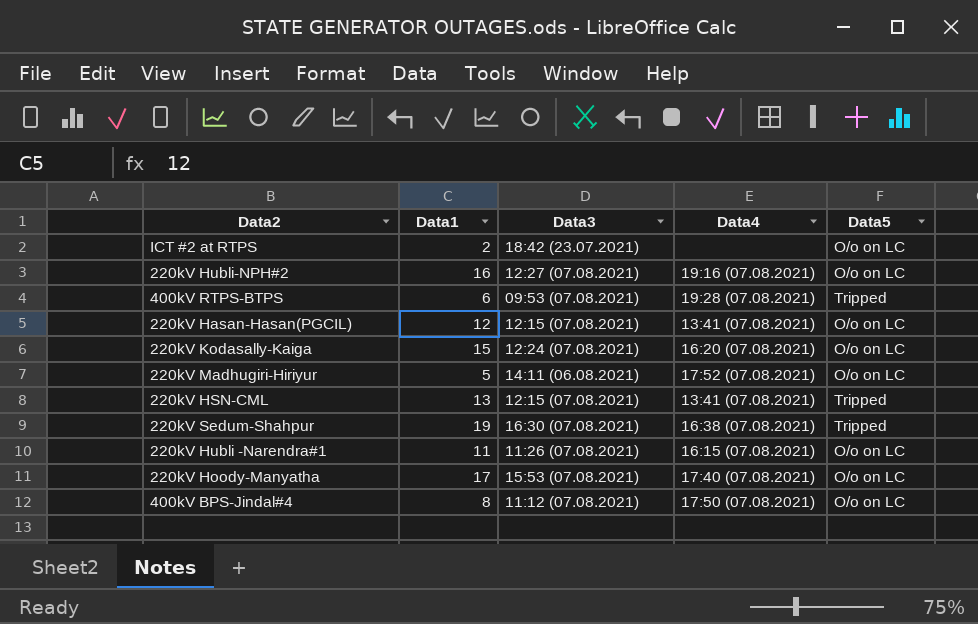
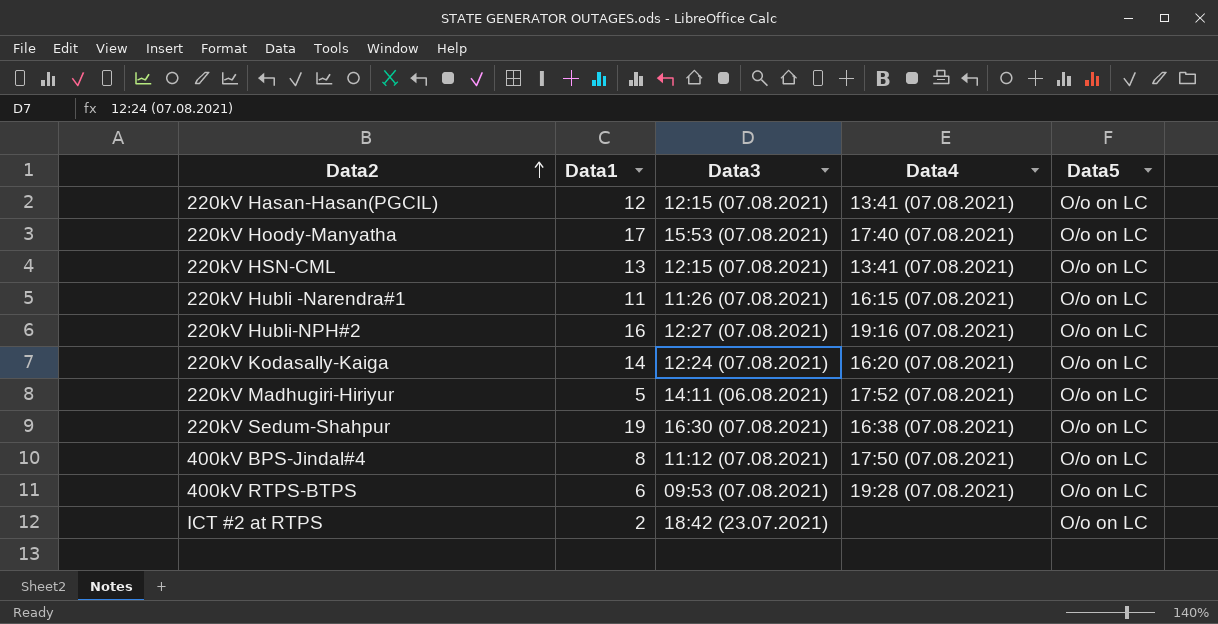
row order: none -> Data2 ascending
220kV HSN-CML | Data5: Tripped -> O/o on LC
220kV Kodasally-Kaiga | Data1: 15 -> 14
220kV Sedum-Shahpur | Data5: Tripped -> O/o on LC
400kV RTPS-BTPS | Data5: Tripped -> O/o on LC

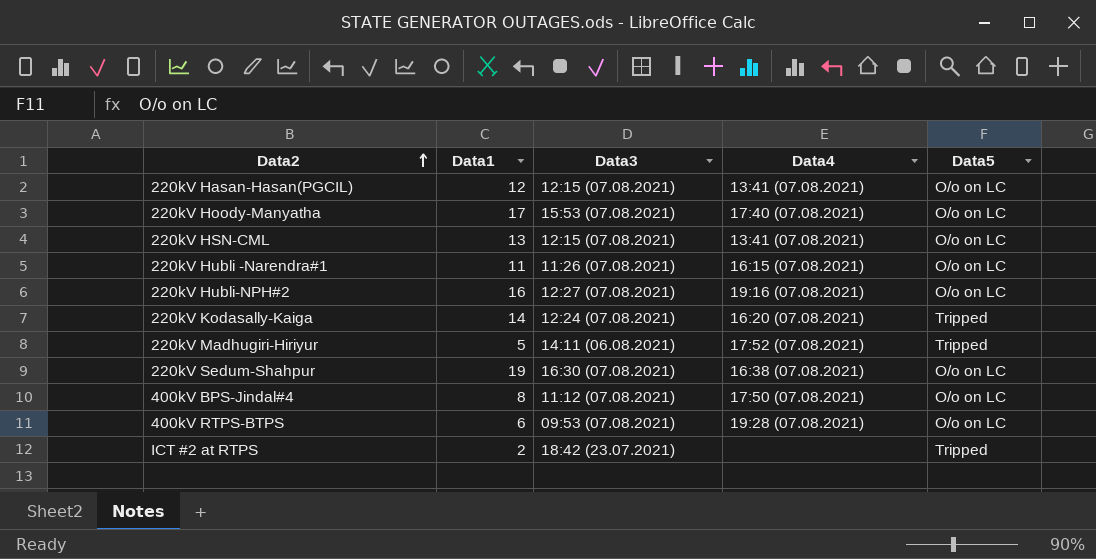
220kV Kodasally-Kaiga | Data5: O/o on LC -> Tripped
220kV Madhugiri-Hiriyur | Data5: O/o on LC -> Tripped
ICT #2 at RTPS | Data5: O/o on LC -> Tripped

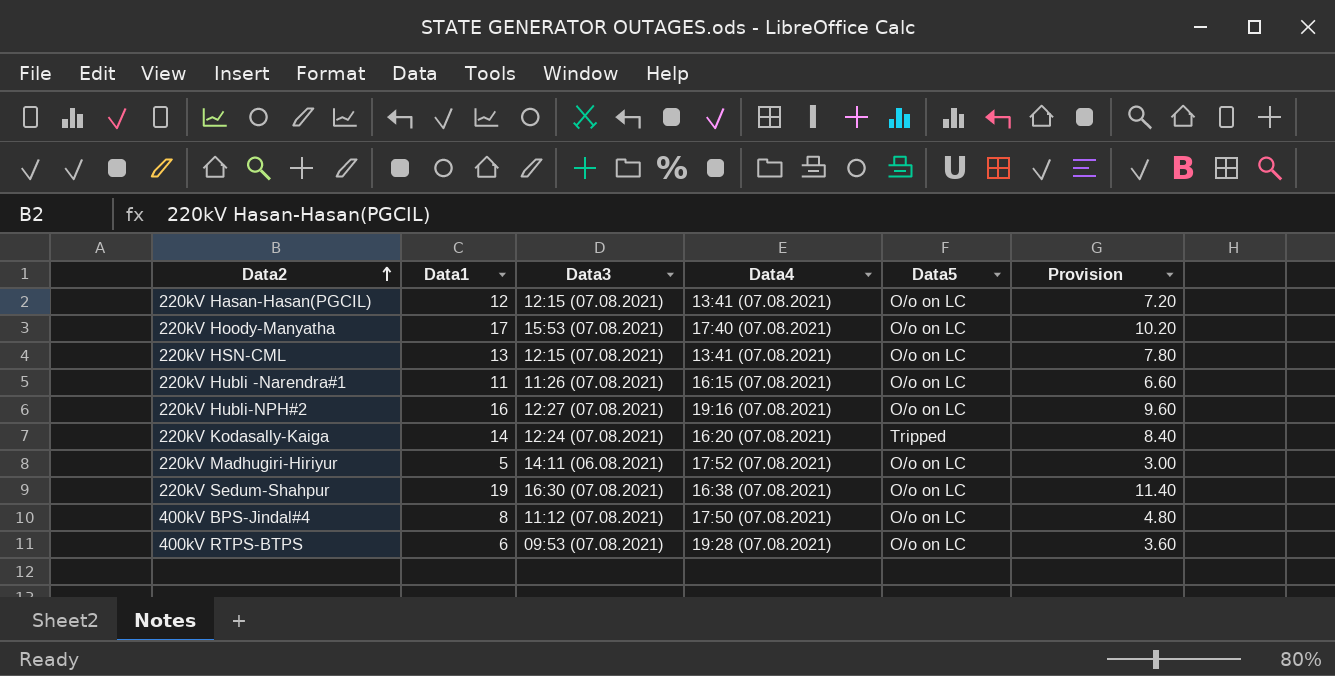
column Provision | formula: none -> [Data1] * 0.6
row ICT #2 at RTPS: 2 | 18:42 (23.07.2021) | none | Tripped -> none
220kV Madhugiri-Hiriyur | Data5: Tripped -> O/o on LC

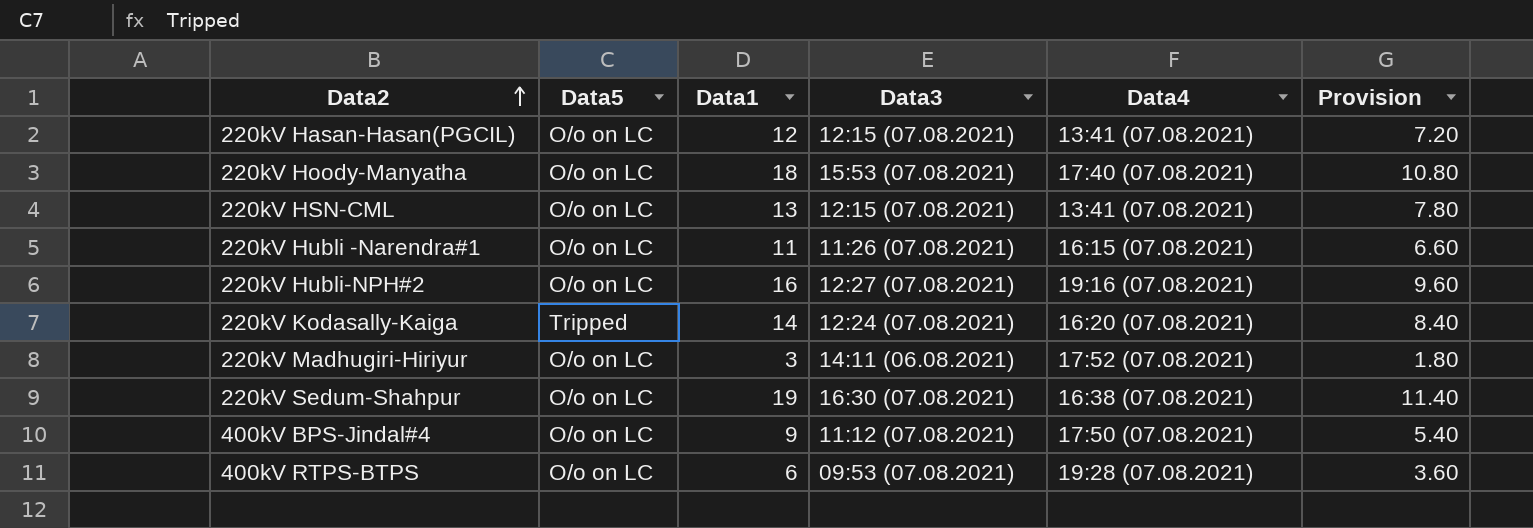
column Data5 | position: 5 -> 2
220kV Hoody-Manyatha | Data1: 17 -> 18
220kV Hoody-Manyatha | Provision: 10.20 -> 10.80
220kV Madhugiri-Hiriyur | Data1: 5 -> 3
220kV Madhugiri-Hiriyur | Provision: 3.00 -> 1.80
400kV BPS-Jindal#4 | Data1: 8 -> 9
400kV BPS-Jindal#4 | Provision: 4.80 -> 5.40

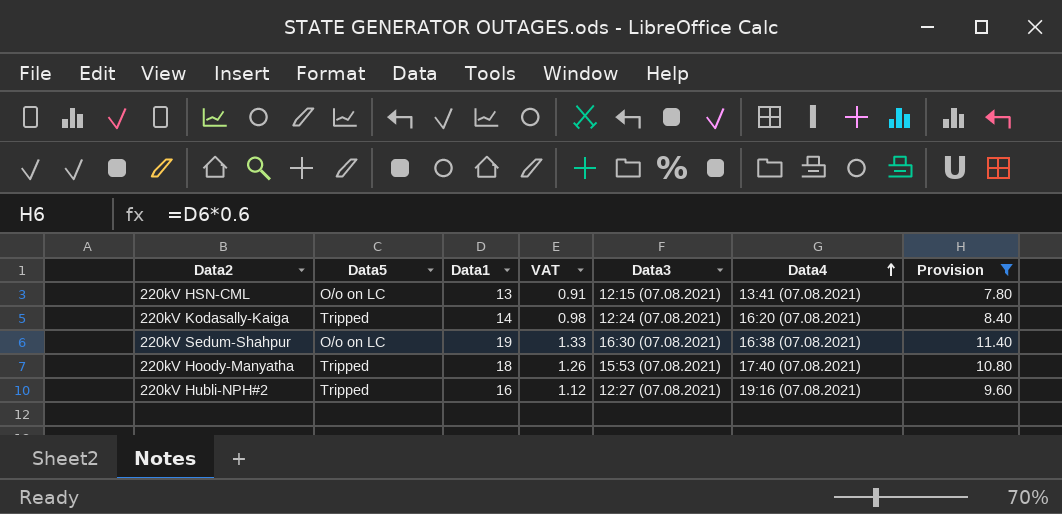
filter: none -> Provision >= 7.80
row order: Data2 ascending -> Data4 ascending
column VAT | formula: none -> [Data1] * 0.07
220kV Hoody-Manyatha | Data5: O/o on LC -> Tripped
220kV Hubli-NPH#2 | Data5: O/o on LC -> Tripped

